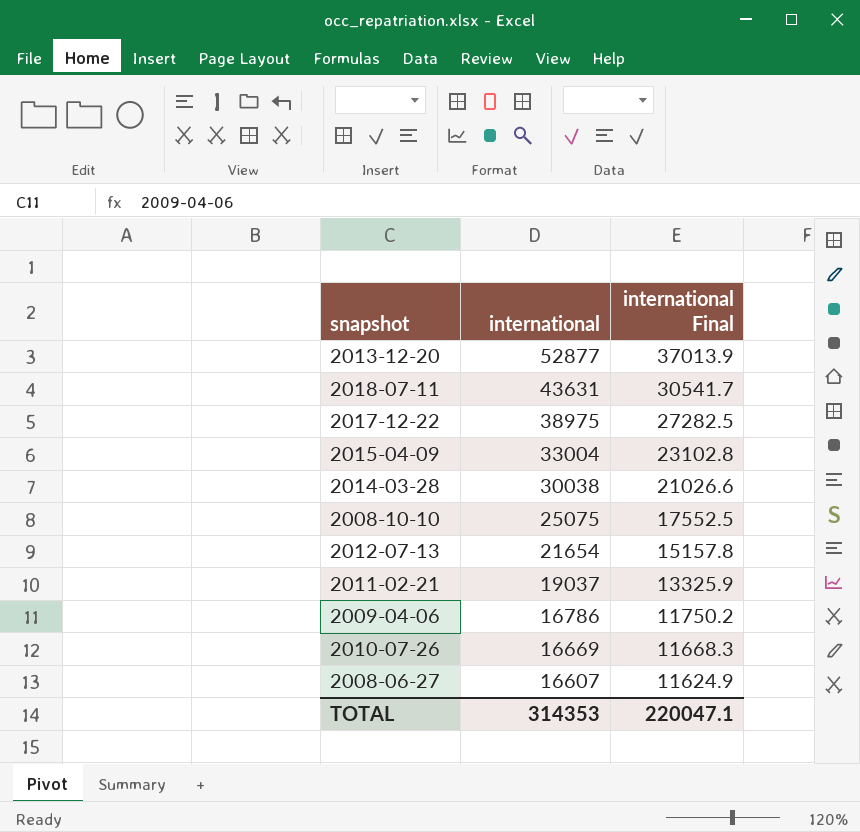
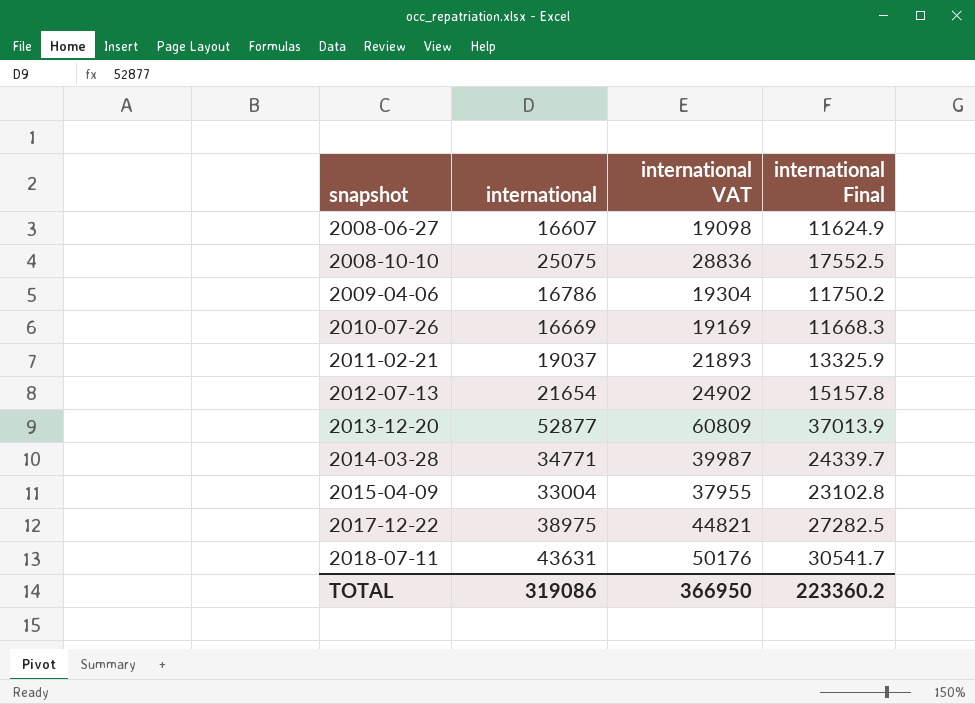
row order: international descending -> snapshot ascending
column international VAT | formula: none -> [international] * 1.15
2014-03-28 | international: 30038 -> 34771
2014-03-28 | international Final: 21026.6 -> 24339.7
TOTAL | international: 314353 -> 319086
TOTAL | international Final: 220047.1 -> 223360.2

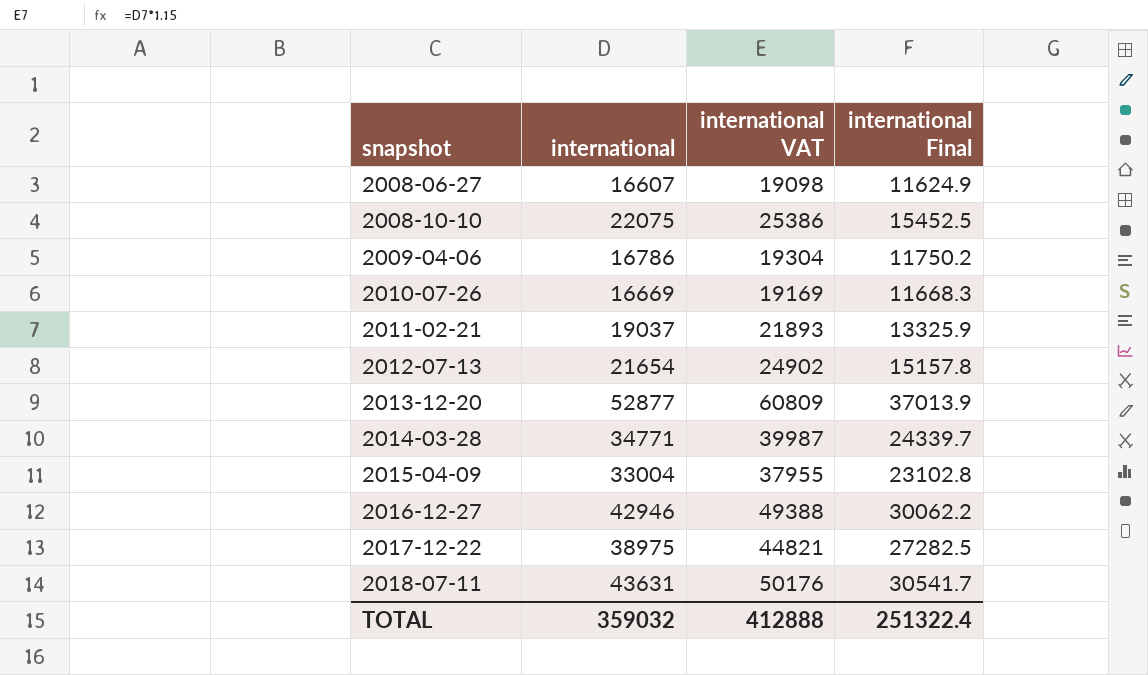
2008-10-10 | international: 25075 -> 22075
2008-10-10 | international VAT: 28836 -> 25386
2008-10-10 | international Final: 17552.5 -> 15452.5
row 2016-12-27: none -> 42946 | 49388 | 30062.2
TOTAL | international: 319086 -> 359032
TOTAL | international VAT: 366950 -> 412888
TOTAL | international Final: 223360.2 -> 251322.4

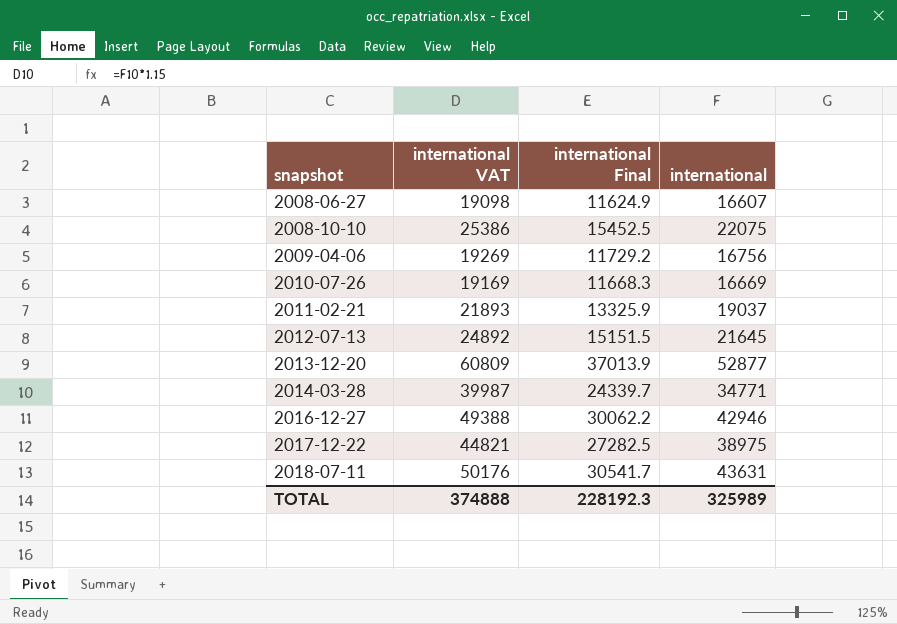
column international | position: 2 -> 4
row 2015-04-09: 33004 | 37955 | 23102.8 -> none
2009-04-06 | international VAT: 19304 -> 19269
2009-04-06 | international Final: 11750.2 -> 11729.2
2009-04-06 | international: 16786 -> 16756
2012-07-13 | international VAT: 24902 -> 24892
2012-07-13 | international Final: 15157.8 -> 15151.5
2012-07-13 | international: 21654 -> 21645
TOTAL | international VAT: 412888 -> 374888
TOTAL | international Final: 251322.4 -> 228192.3
TOTAL | international: 359032 -> 325989

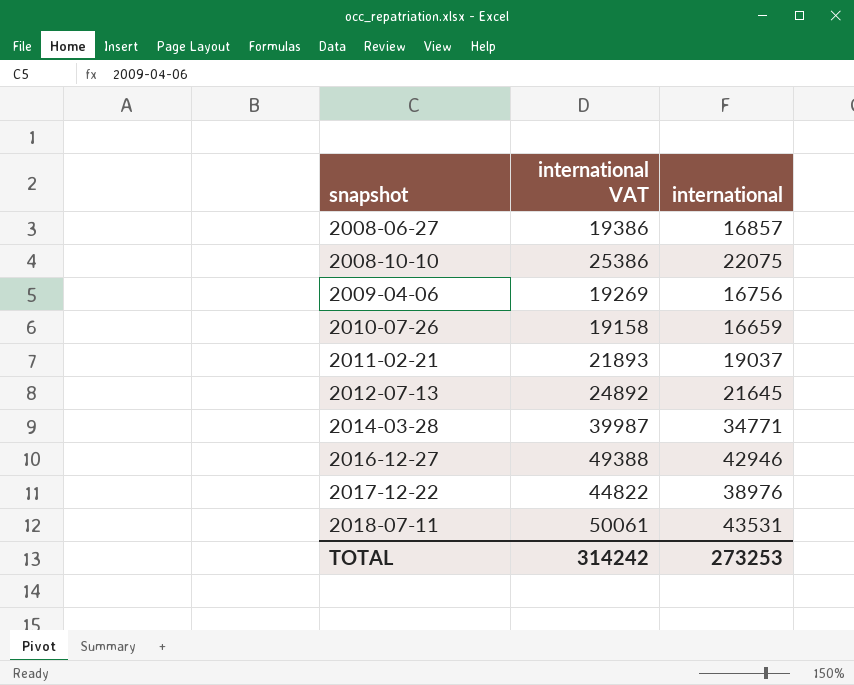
column international Final | formula: [international] * 0.7 -> none
row 2013-12-20: 60809 | 37013.9 | 52877 -> none
2008-06-27 | international VAT: 19098 -> 19386
2008-06-27 | international: 16607 -> 16857
2010-07-26 | international VAT: 19169 -> 19158
2010-07-26 | international: 16669 -> 16659
2017-12-22 | international VAT: 44821 -> 44822
2017-12-22 | international: 38975 -> 38976
2018-07-11 | international VAT: 50176 -> 50061
2018-07-11 | international: 43631 -> 43531
TOTAL | international VAT: 374888 -> 314242
TOTAL | international: 325989 -> 273253

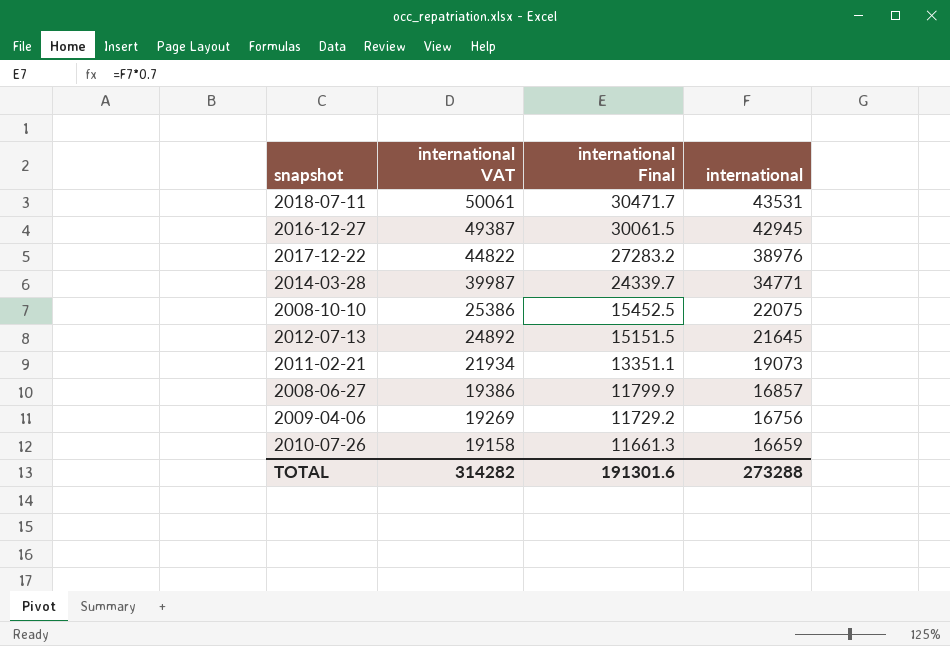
row order: snapshot ascending -> international VAT descending
column international Final | formula: none -> [international] * 0.7
2016-12-27 | international VAT: 49388 -> 49387
2016-12-27 | international: 42946 -> 42945
2011-02-21 | international VAT: 21893 -> 21934
2011-02-21 | international: 19037 -> 19073
TOTAL | international VAT: 314242 -> 314282
TOTAL | international: 273253 -> 273288

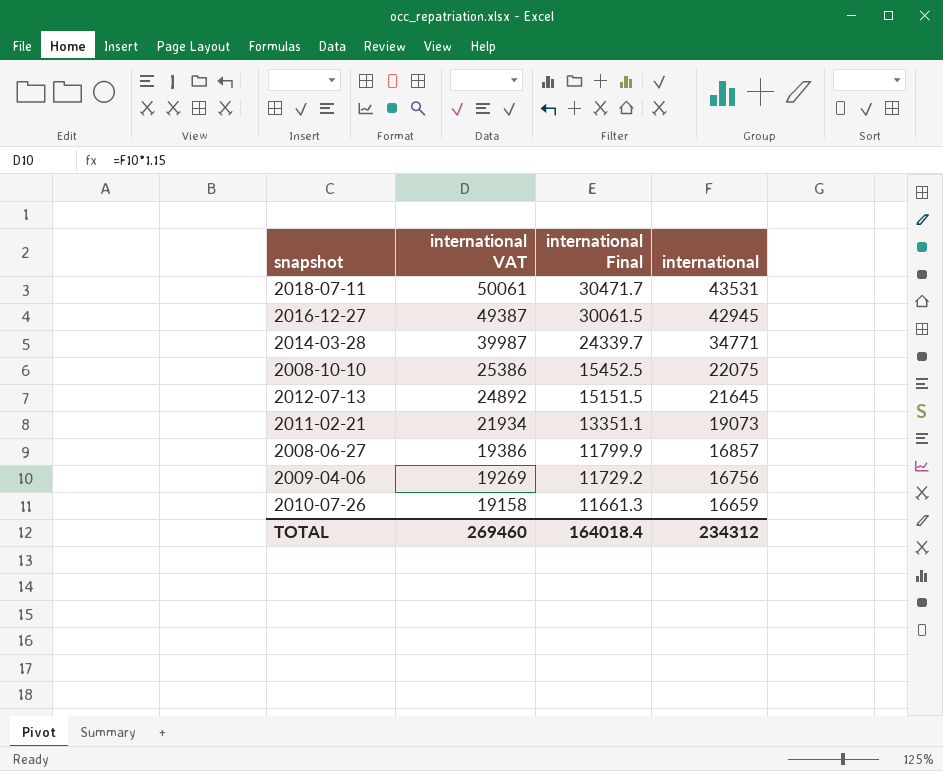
row 2017-12-22: 44822 | 27283.2 | 38976 -> none
TOTAL | international VAT: 314282 -> 269460
TOTAL | international Final: 191301.6 -> 164018.4
TOTAL | international: 273288 -> 234312

